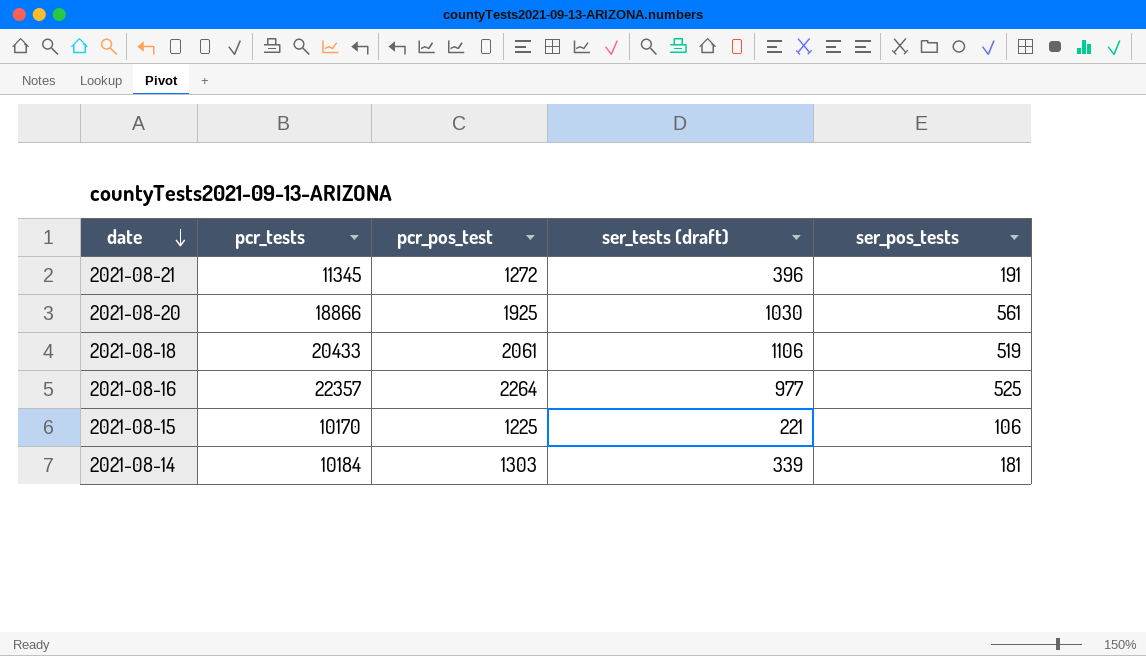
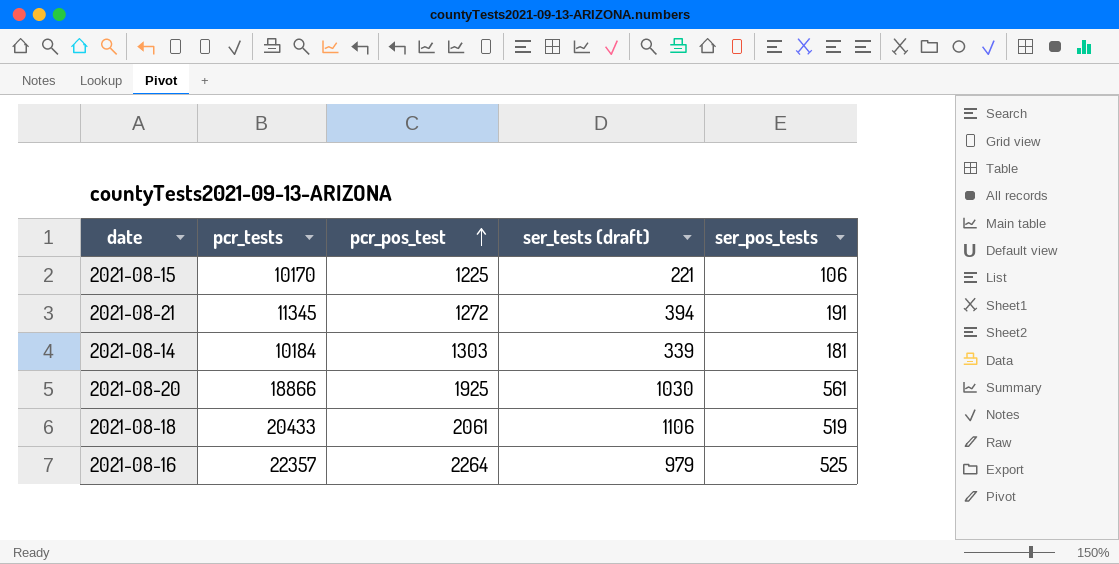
row order: date descending -> pcr_pos_test ascending
2021-08-21 | ser_tests (draft): 396 -> 394
2021-08-16 | ser_tests (draft): 977 -> 979

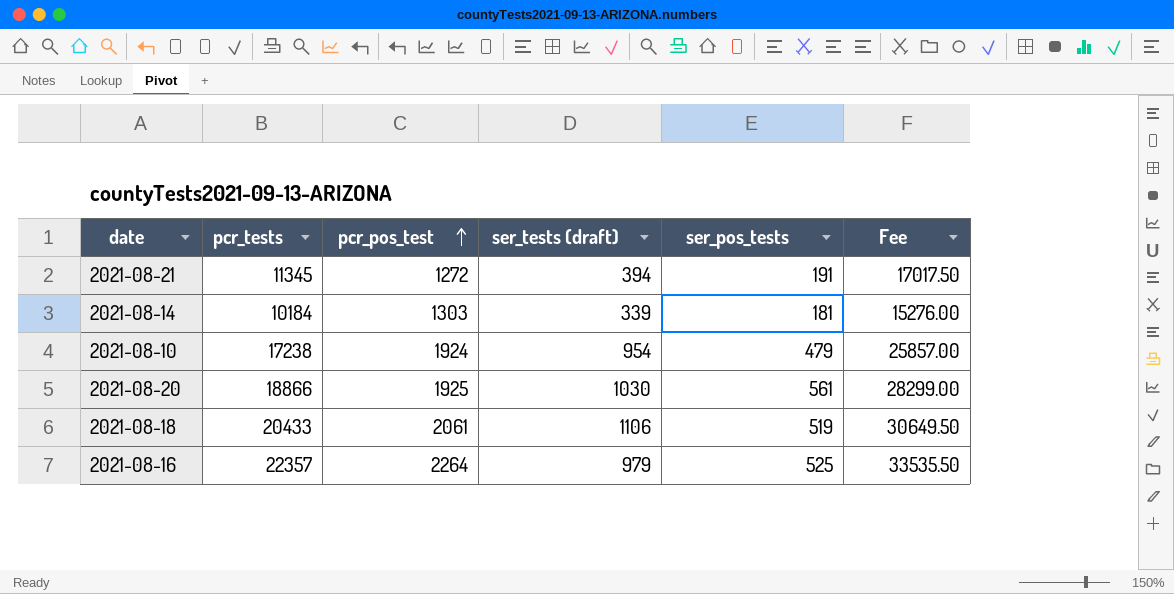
column Fee | formula: none -> [pcr_tests] * 1.5
row 2021-08-15: 10170 | 1225 | 221 | 106 -> none
row 2021-08-10: none -> 17238 | 1924 | 954 | 479 | 25857.00

